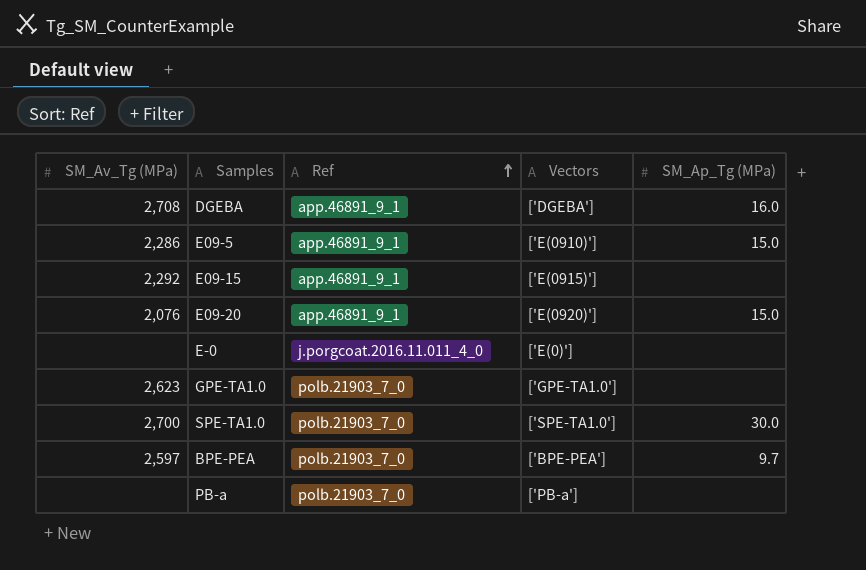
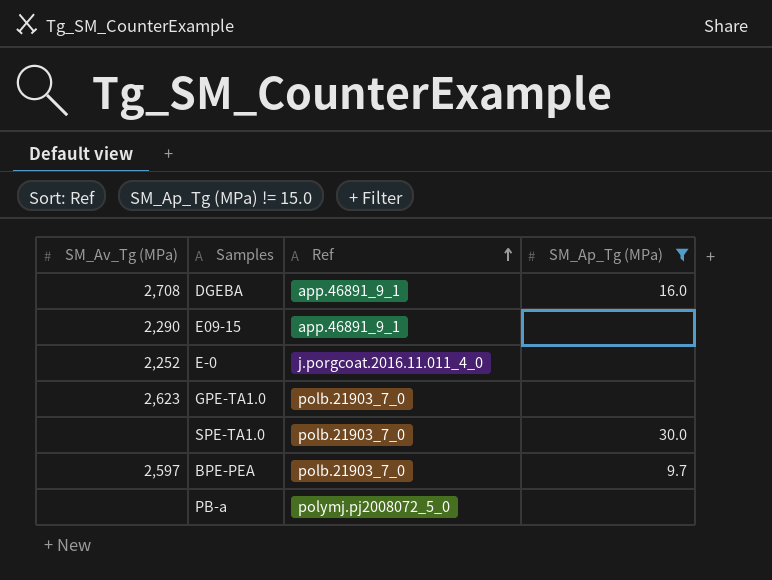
filter: none -> SM_Ap_Tg (MPa) != 15.0
column Vectors | position: 4 -> none
E09-15 | SM_Av_Tg (MPa): 2,292 -> 2,290
E-0 | SM_Av_Tg (MPa): none -> 2,252
SPE-TA1.0 | SM_Av_Tg (MPa): 2,700 -> none
PB-a | Ref: polb.21903_7_0 -> polymj.pj2008072_5_0

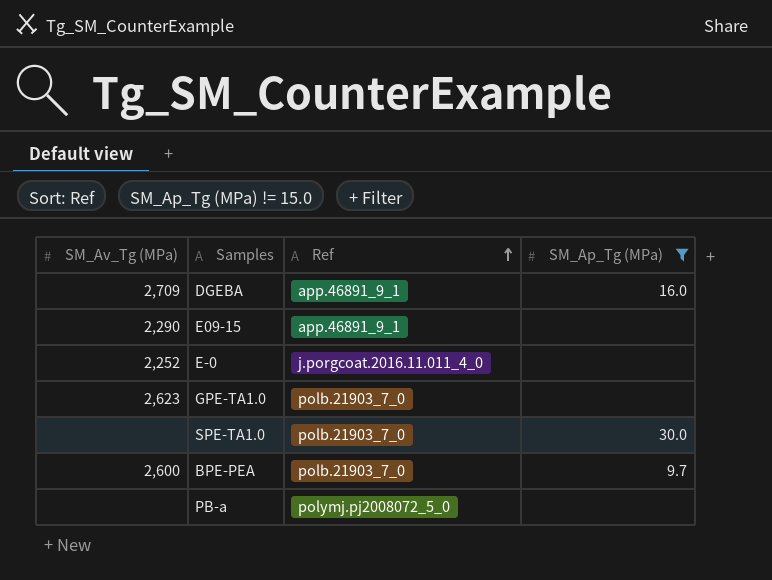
DGEBA | SM_Av_Tg (MPa): 2,708 -> 2,709
BPE-PEA | SM_Av_Tg (MPa): 2,597 -> 2,600

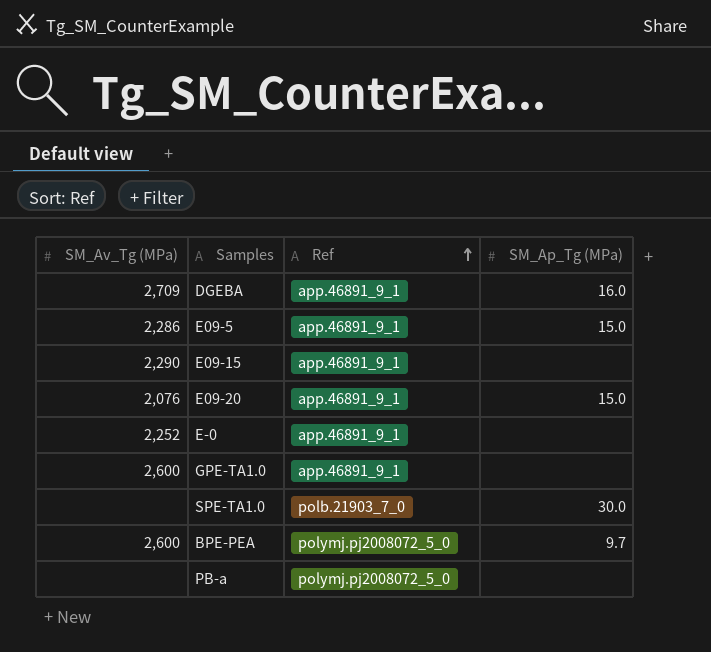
filter: SM_Ap_Tg (MPa) != 15.0 -> none
E-0 | Ref: j.porgcoat.2016.11.011_4_0 -> app.46891_9_1
GPE-TA1.0 | SM_Av_Tg (MPa): 2,623 -> 2,600
GPE-TA1.0 | Ref: polb.21903_7_0 -> app.46891_9_1
BPE-PEA | Ref: polb.21903_7_0 -> polymj.pj2008072_5_0

